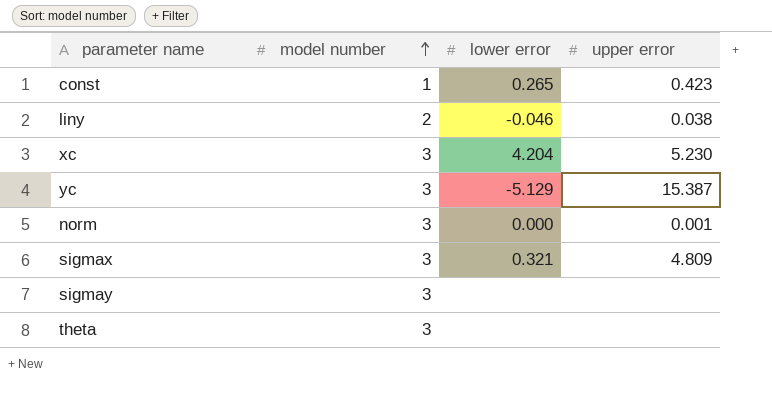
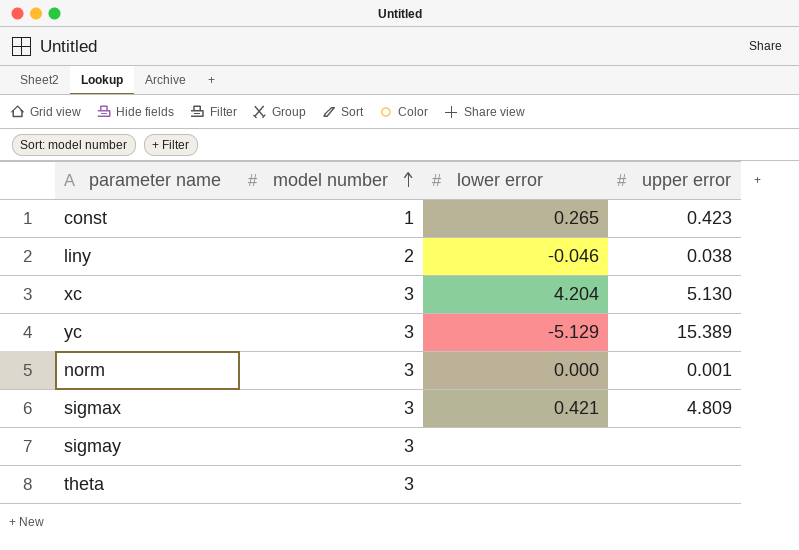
xc | upper error: 5.230 -> 5.130
yc | upper error: 15.387 -> 15.389
sigmax | lower error: 0.321 -> 0.421

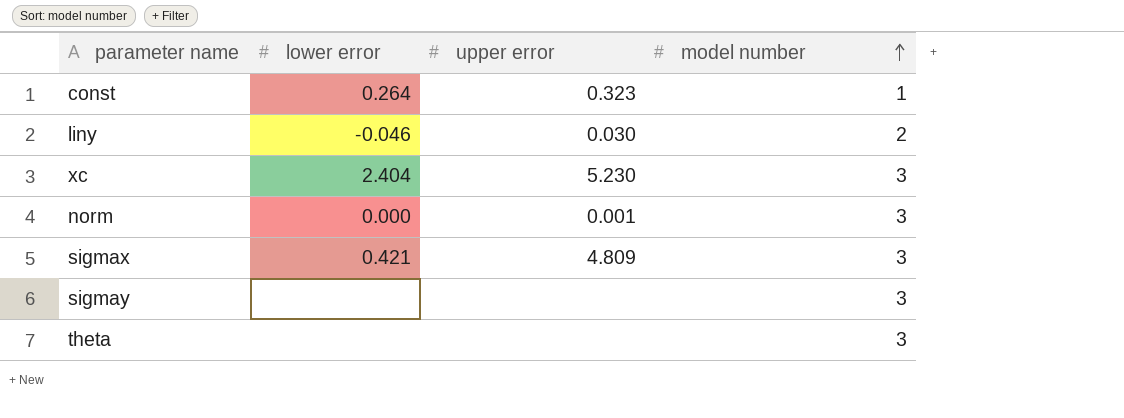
column model number | position: 2 -> 4
row yc: 3 | -5.129 | 15.389 -> none
const | lower error: 0.265 -> 0.264
const | upper error: 0.423 -> 0.323
liny | upper error: 0.038 -> 0.030
xc | lower error: 4.204 -> 2.404
xc | upper error: 5.130 -> 5.230

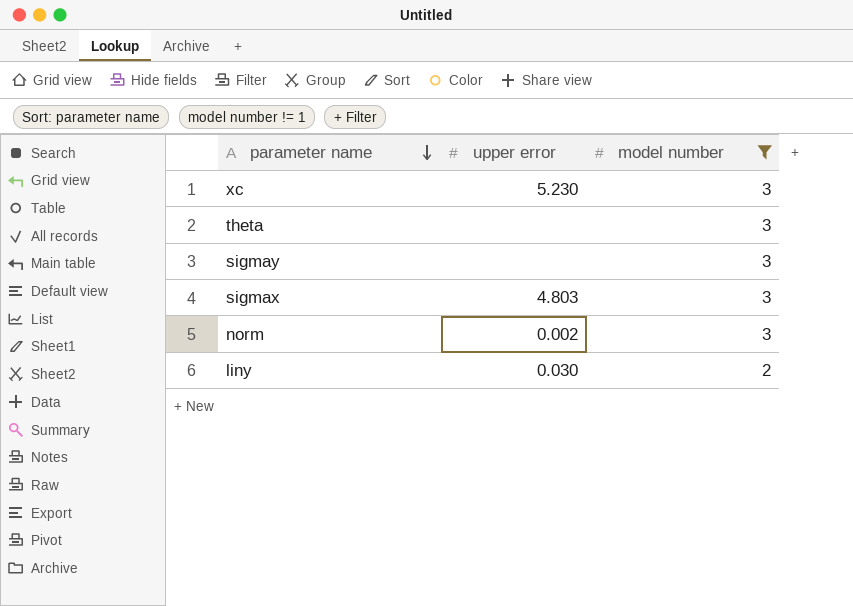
filter: none -> model number != 1
row order: model number ascending -> parameter name descending
column lower error | position: 2 -> none
sigmax | upper error: 4.809 -> 4.803
norm | upper error: 0.001 -> 0.002

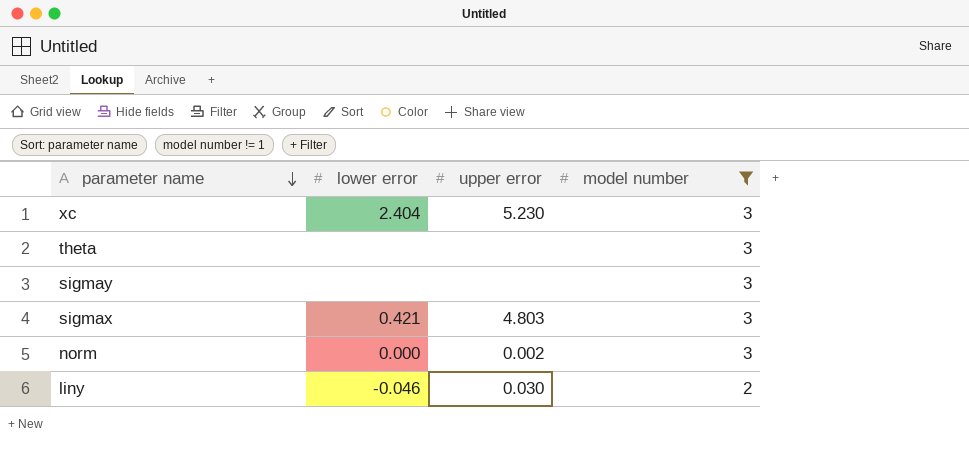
column lower error | position: none -> 2

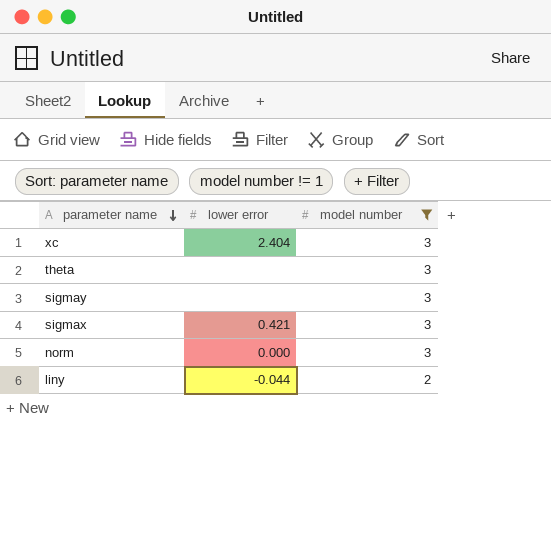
column upper error | position: 3 -> none
liny | lower error: -0.046 -> -0.044

